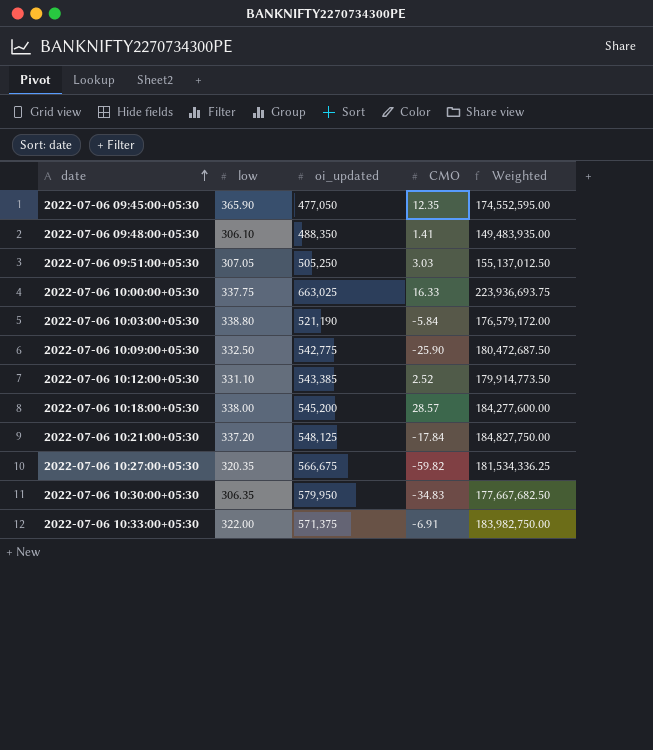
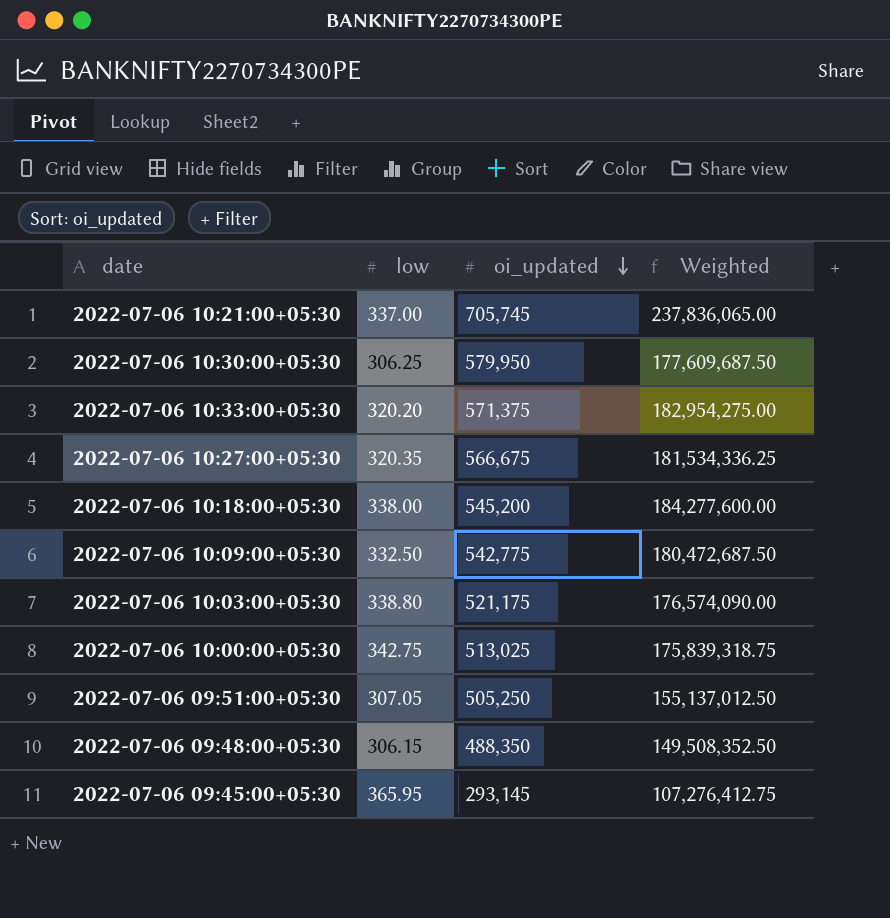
row order: date ascending -> oi_updated descending
column CMO | position: 4 -> none
row 2022-07-06 10:12:00+05:30: 331.10 | 543,385 | 2.52 | 179,914,773.50 -> none
2022-07-06 10:21:00+05:30 | low: 337.20 -> 337.00
2022-07-06 10:21:00+05:30 | oi_updated: 548,125 -> 705,745
2022-07-06 10:21:00+05:30 | Weighted: 184,827,750.00 -> 237,836,065.00
2022-07-06 10:30:00+05:30 | low: 306.35 -> 306.25
2022-07-06 10:30:00+05:30 | Weighted: 177,667,682.50 -> 177,609,687.50
2022-07-06 10:33:00+05:30 | low: 322.00 -> 320.20
2022-07-06 10:33:00+05:30 | Weighted: 183,982,750.00 -> 182,954,275.00
2022-07-06 10:03:00+05:30 | oi_updated: 521,190 -> 521,175
2022-07-06 10:03:00+05:30 | Weighted: 176,579,172.00 -> 176,574,090.00
2022-07-06 10:00:00+05:30 | low: 337.75 -> 342.75
2022-07-06 10:00:00+05:30 | oi_updated: 663,025 -> 513,025
2022-07-06 10:00:00+05:30 | Weighted: 223,936,693.75 -> 175,839,318.75
2022-07-06 09:48:00+05:30 | low: 306.10 -> 306.15
2022-07-06 09:48:00+05:30 | Weighted: 149,483,935.00 -> 149,508,352.50
2022-07-06 09:45:00+05:30 | low: 365.90 -> 365.95
2022-07-06 09:45:00+05:30 | oi_updated: 477,050 -> 293,145
2022-07-06 09:45:00+05:30 | Weighted: 174,552,595.00 -> 107,276,412.75

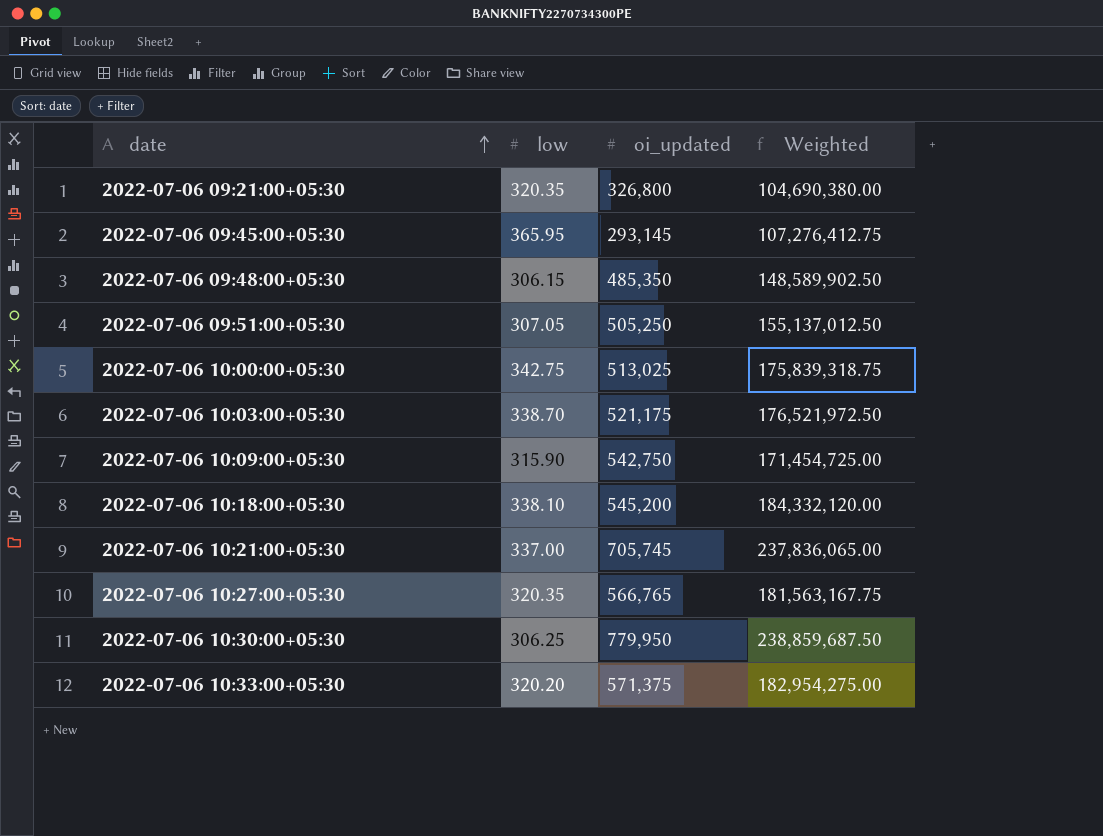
row order: oi_updated descending -> date ascending
row 2022-07-06 09:21:00+05:30: none -> 320.35 | 326,800 | 104,690,380.00
2022-07-06 09:48:00+05:30 | oi_updated: 488,350 -> 485,350
2022-07-06 09:48:00+05:30 | Weighted: 149,508,352.50 -> 148,589,902.50
2022-07-06 10:03:00+05:30 | low: 338.80 -> 338.70
2022-07-06 10:03:00+05:30 | Weighted: 176,574,090.00 -> 176,521,972.50
2022-07-06 10:09:00+05:30 | low: 332.50 -> 315.90
2022-07-06 10:09:00+05:30 | oi_updated: 542,775 -> 542,750
2022-07-06 10:09:00+05:30 | Weighted: 180,472,687.50 -> 171,454,725.00
2022-07-06 10:18:00+05:30 | low: 338.00 -> 338.10
2022-07-06 10:18:00+05:30 | Weighted: 184,277,600.00 -> 184,332,120.00
2022-07-06 10:27:00+05:30 | oi_updated: 566,675 -> 566,765
2022-07-06 10:27:00+05:30 | Weighted: 181,534,336.25 -> 181,563,167.75
2022-07-06 10:30:00+05:30 | oi_updated: 579,950 -> 779,950
2022-07-06 10:30:00+05:30 | Weighted: 177,609,687.50 -> 238,859,687.50

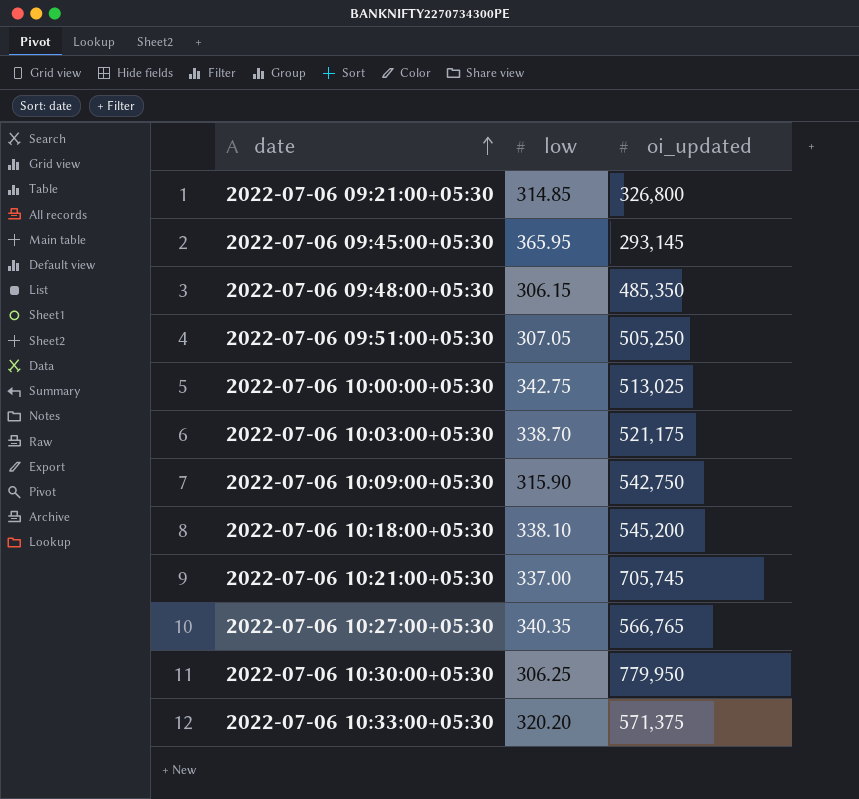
column Weighted | formula: [low] * [oi_updated] -> none
2022-07-06 09:21:00+05:30 | low: 320.35 -> 314.85
2022-07-06 10:27:00+05:30 | low: 320.35 -> 340.35

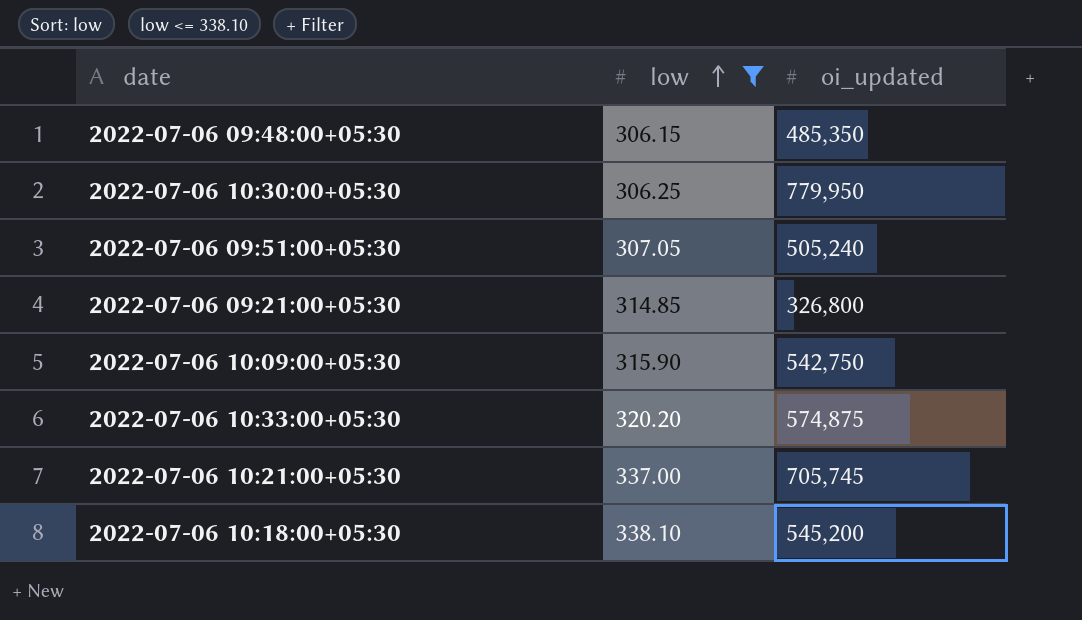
filter: none -> low <= 338.10
row order: date ascending -> low ascending
2022-07-06 09:51:00+05:30 | oi_updated: 505,250 -> 505,240
2022-07-06 10:33:00+05:30 | oi_updated: 571,375 -> 574,875

